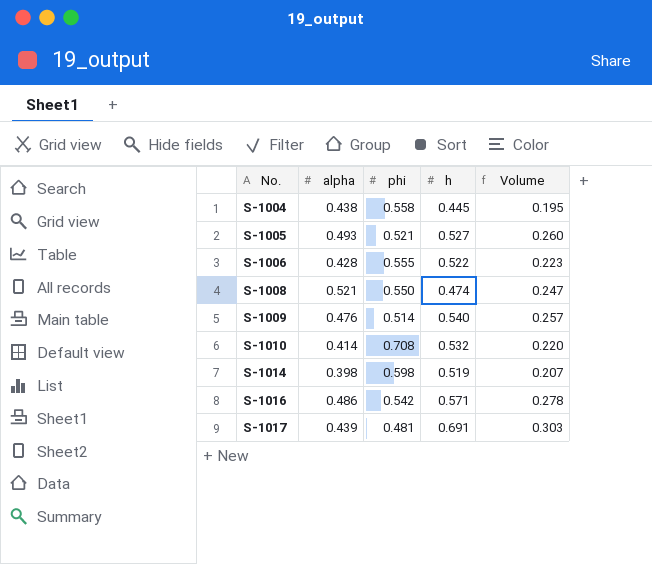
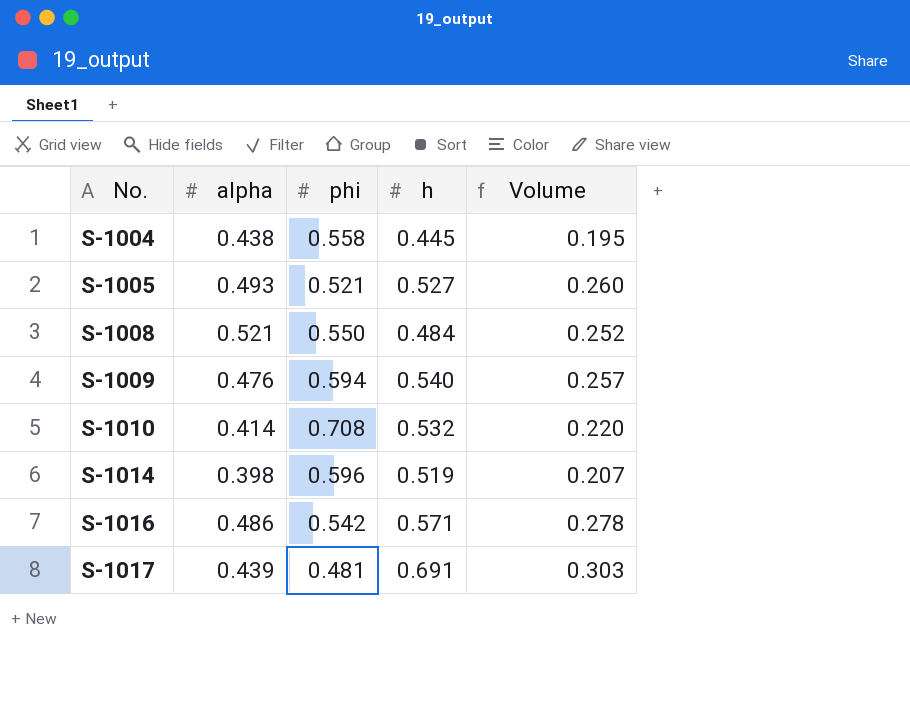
row S-1006: 0.428 | 0.555 | 0.522 | 0.223 -> none
S-1008 | h: 0.474 -> 0.484
S-1008 | Volume: 0.247 -> 0.252
S-1009 | phi: 0.514 -> 0.594
S-1014 | phi: 0.598 -> 0.596

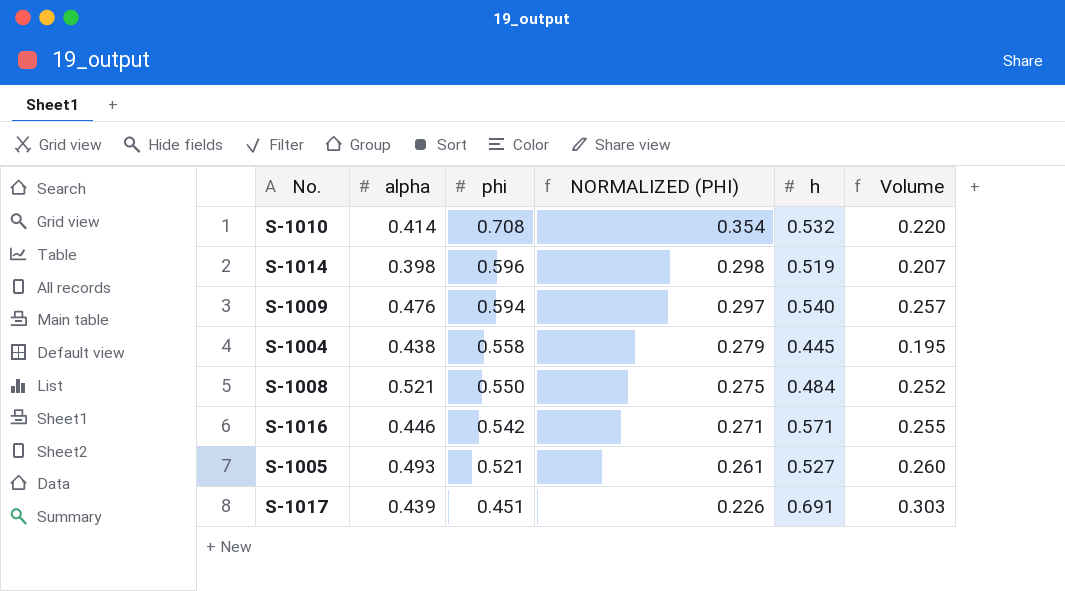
row order: No. ascending -> phi descending
column NORMALIZED (PHI) | formula: none -> [phi] * 0.5
S-1016 | alpha: 0.486 -> 0.446
S-1016 | Volume: 0.278 -> 0.255
S-1017 | phi: 0.481 -> 0.451

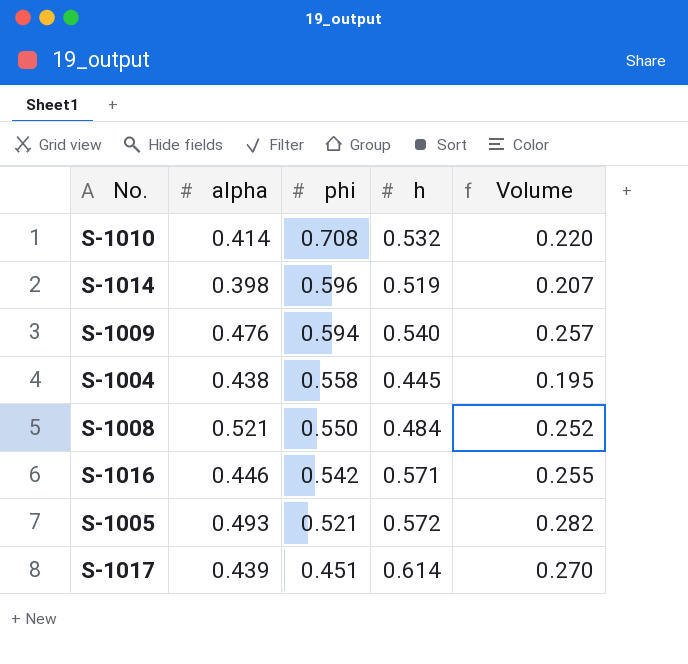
column NORMALIZED (PHI) | formula: [phi] * 0.5 -> none
S-1005 | h: 0.527 -> 0.572
S-1005 | Volume: 0.260 -> 0.282
S-1017 | h: 0.691 -> 0.614
S-1017 | Volume: 0.303 -> 0.270

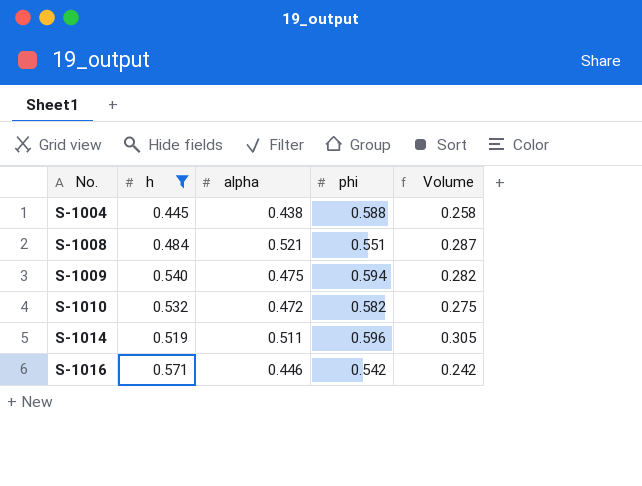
filter: none -> h <= 0.571
row order: phi descending -> No. ascending
column h | position: 4 -> 2
column Volume | formula: [alpha] * [h] -> [alpha] * [phi]
S-1004 | phi: 0.558 -> 0.588
S-1008 | phi: 0.550 -> 0.551
S-1009 | alpha: 0.476 -> 0.475
S-1010 | alpha: 0.414 -> 0.472
S-1010 | phi: 0.708 -> 0.582
S-1014 | alpha: 0.398 -> 0.511

